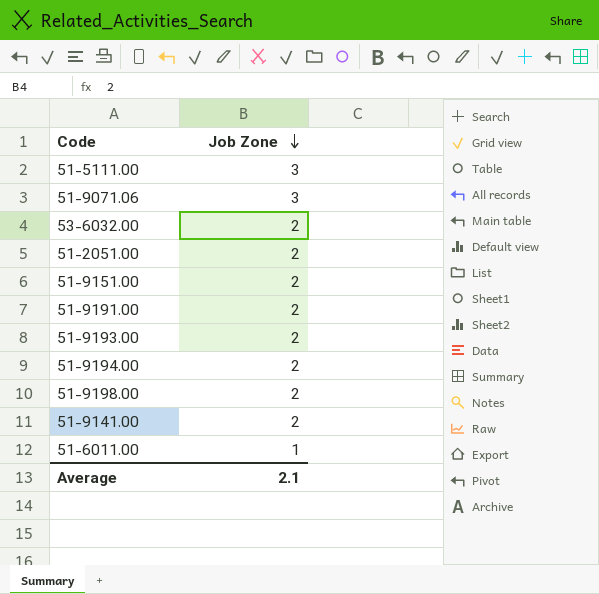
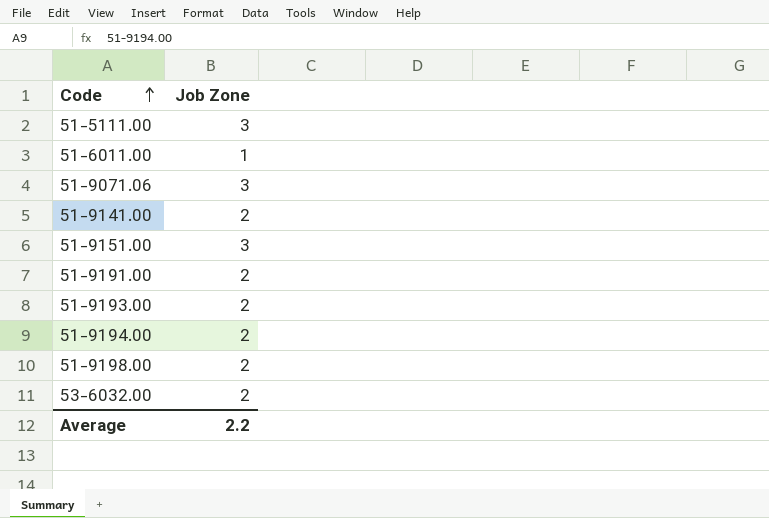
row order: Job Zone descending -> Code ascending
row 51-2051.00: 2 -> none
51-9151.00 | Job Zone: 2 -> 3
Average | Job Zone: 2.1 -> 2.2

